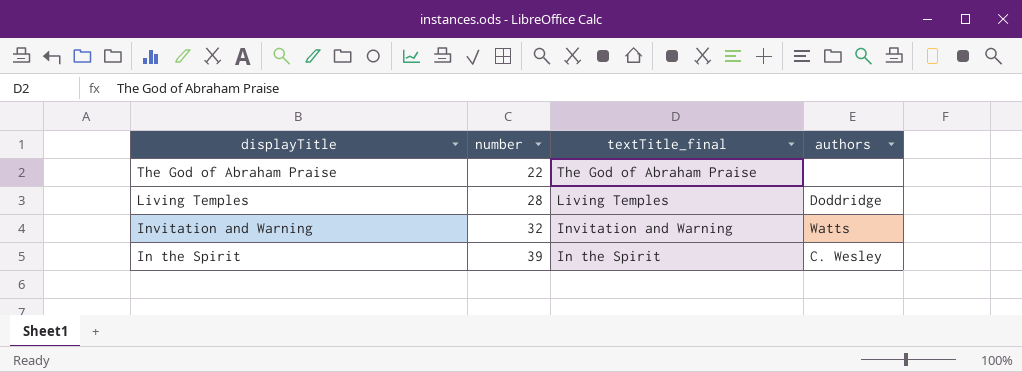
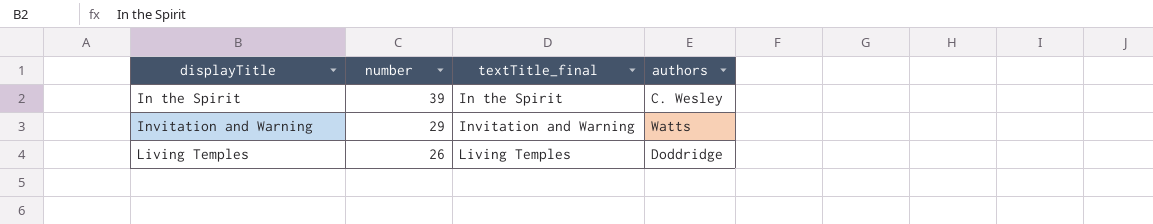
row order: displayTitle descending -> displayTitle ascending
row The God of Abraham Praise: 22 | The God of Abraham Praise | none -> none
Invitation and Warning | number: 32 -> 29
Living Temples | number: 28 -> 26

